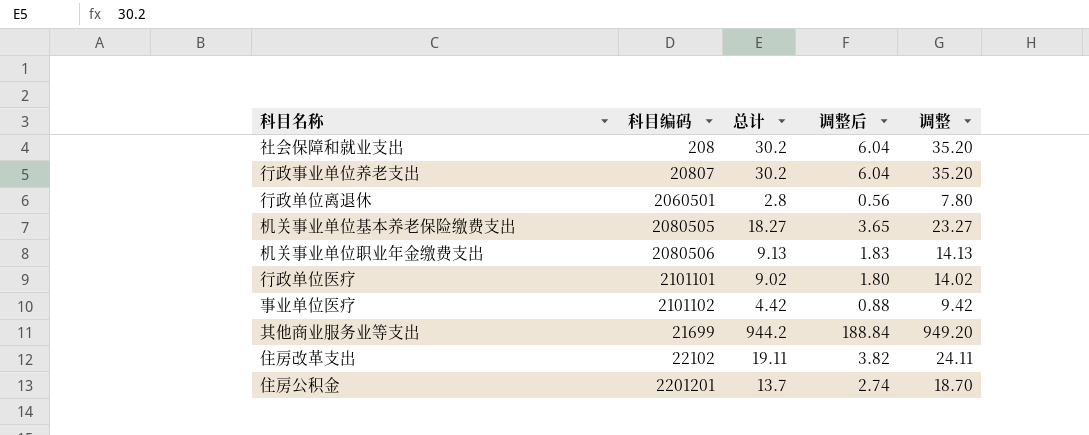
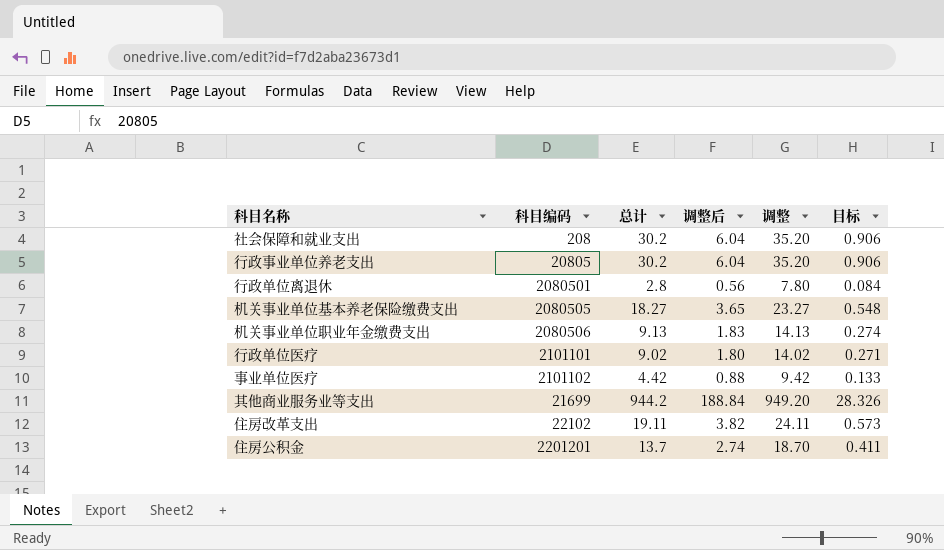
column 目标 | formula: none -> [总计] * 0.03
行政事业单位养老支出 | 科目编码: 20807 -> 20805
行政单位离退休 | 科目编码: 2060501 -> 2080501

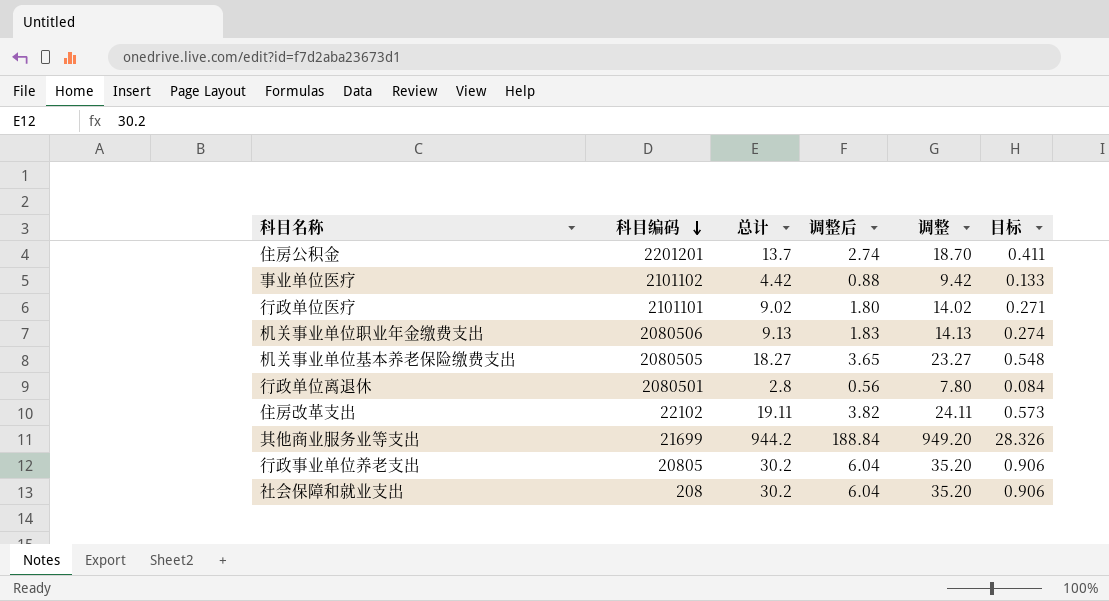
row order: none -> 科目编码 descending

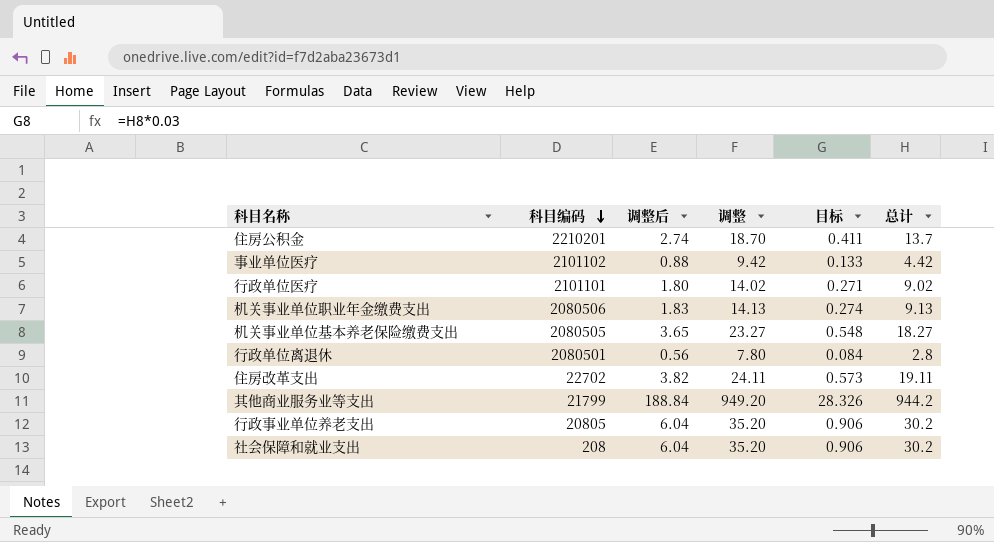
column 总计 | position: 3 -> 6
住房公积金 | 科目编码: 2201201 -> 2210201
住房改革支出 | 科目编码: 22102 -> 22702
其他商业服务业等支出 | 科目编码: 21699 -> 21799

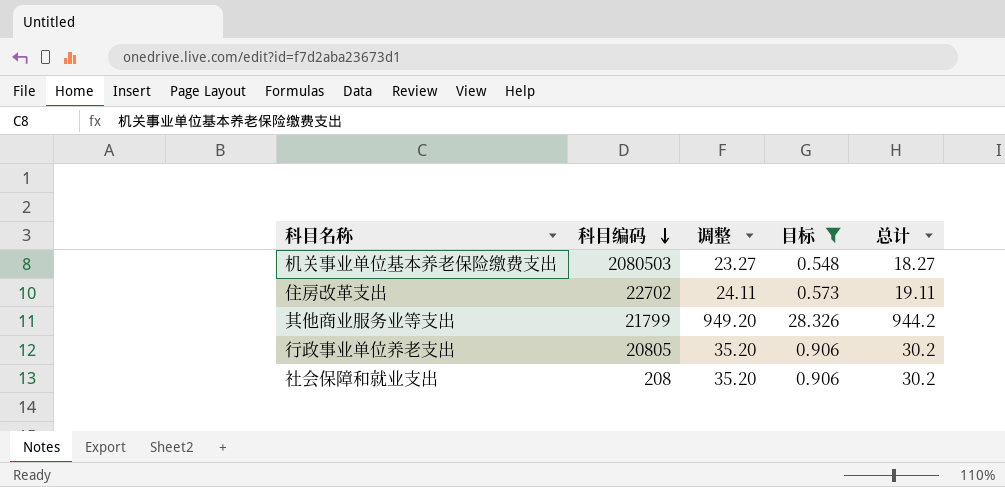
filter: none -> 目标 >= 0.548
column 调整后 | formula: [总计] * 0.2 -> none
机关事业单位基本养老保险缴费支出 | 科目编码: 2080505 -> 2080503

